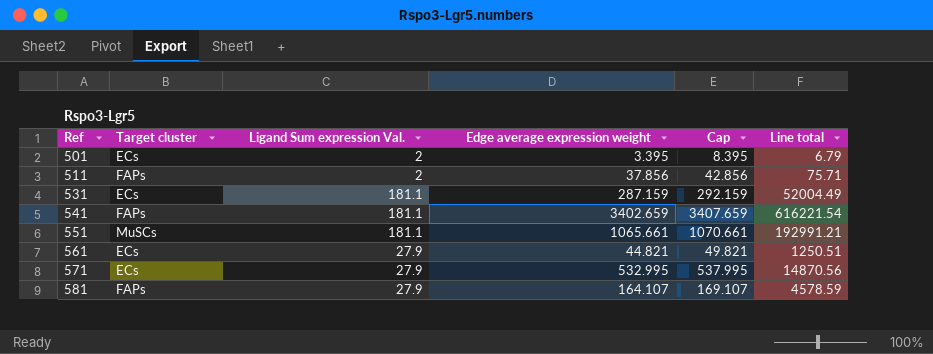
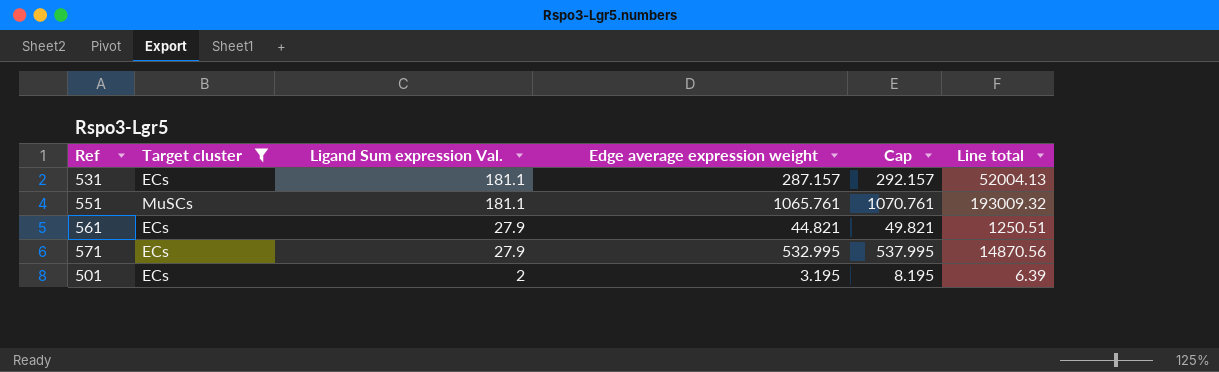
filter: none -> Target cluster != FAPs
row order: Ref ascending -> Ligand Sum expression Val. descending
531 | Edge average expression weight: 287.159 -> 287.157
531 | Cap: 292.159 -> 292.157
531 | Line total: 52004.49 -> 52004.13
551 | Edge average expression weight: 1065.661 -> 1065.761
551 | Cap: 1070.661 -> 1070.761
551 | Line total: 192991.21 -> 193009.32
501 | Edge average expression weight: 3.395 -> 3.195
501 | Cap: 8.395 -> 8.195
501 | Line total: 6.79 -> 6.39

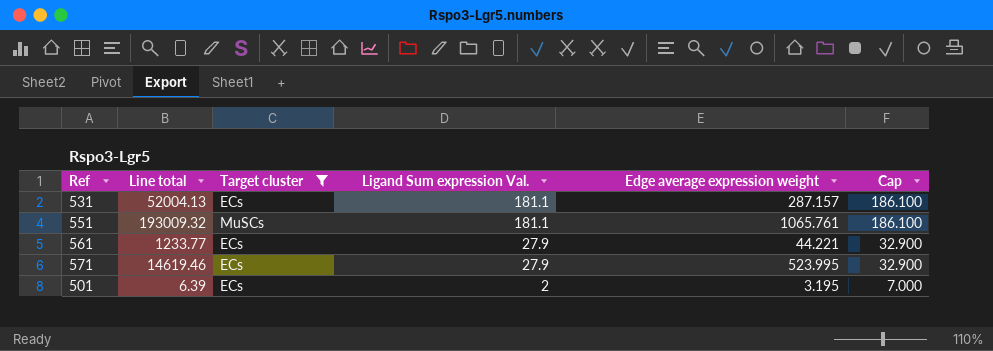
column Line total | position: 6 -> 2
column Cap | formula: [Edge average expression weight] + 5 -> [Ligand Sum expression Val.] + 5
561 | Line total: 1250.51 -> 1233.77
561 | Edge average expression weight: 44.821 -> 44.221
571 | Line total: 14870.56 -> 14619.46
571 | Edge average expression weight: 532.995 -> 523.995

